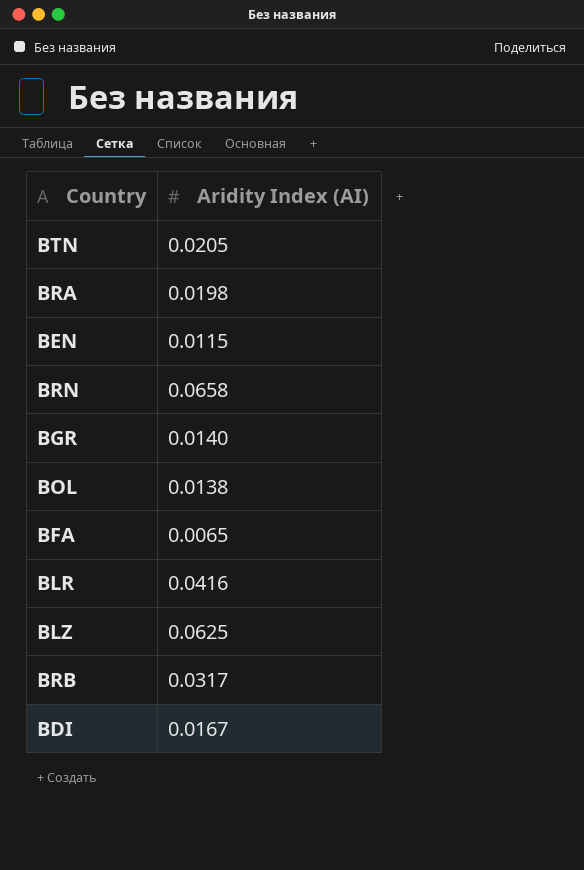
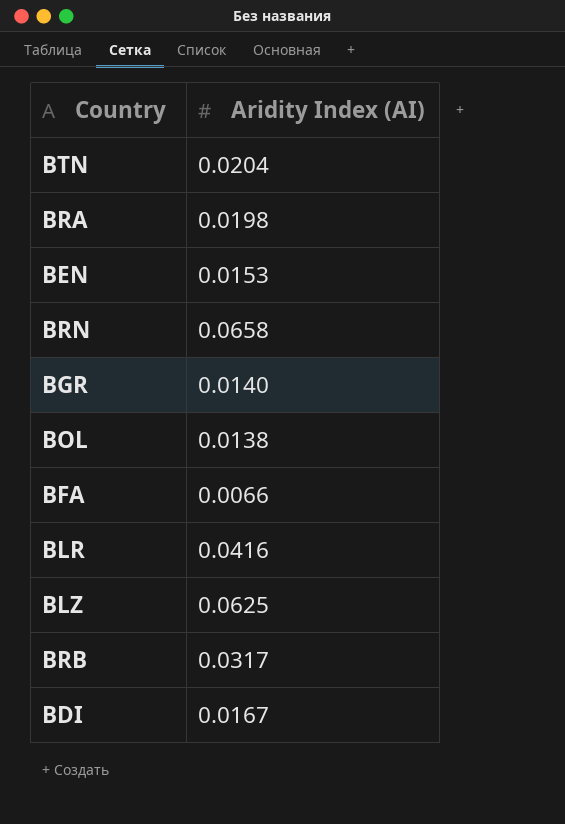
BTN | Aridity Index (AI): 0.0205 -> 0.0204
BEN | Aridity Index (AI): 0.0115 -> 0.0153
BFA | Aridity Index (AI): 0.0065 -> 0.0066

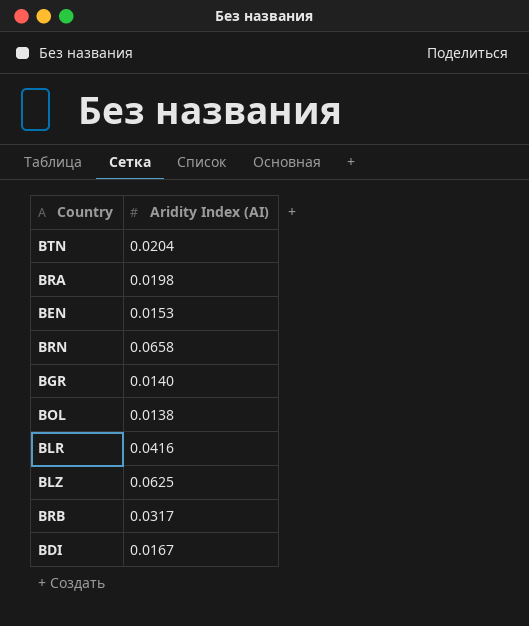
row BFA: 0.0066 -> none

